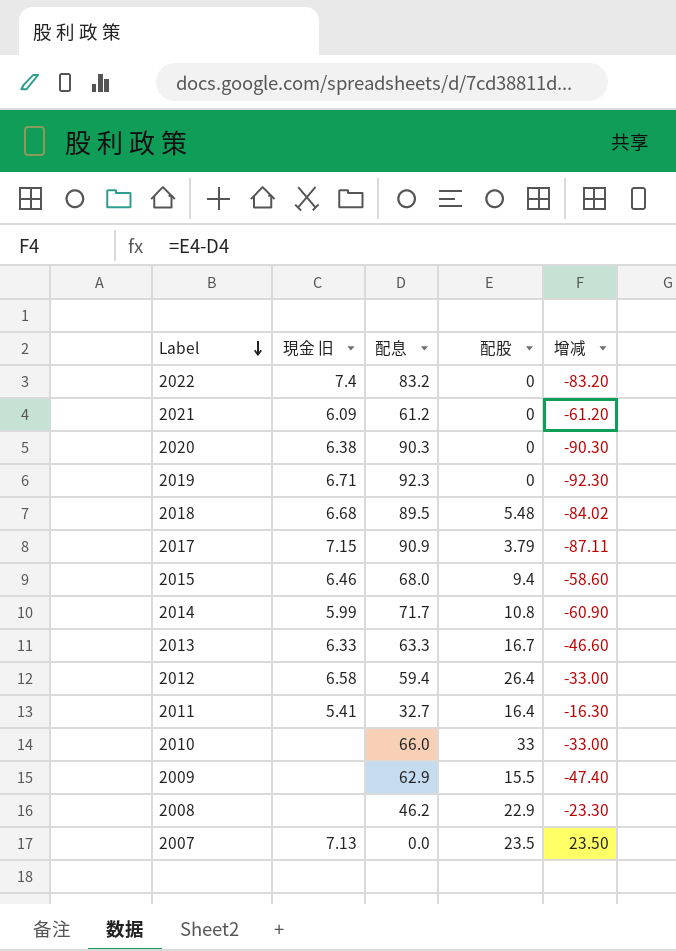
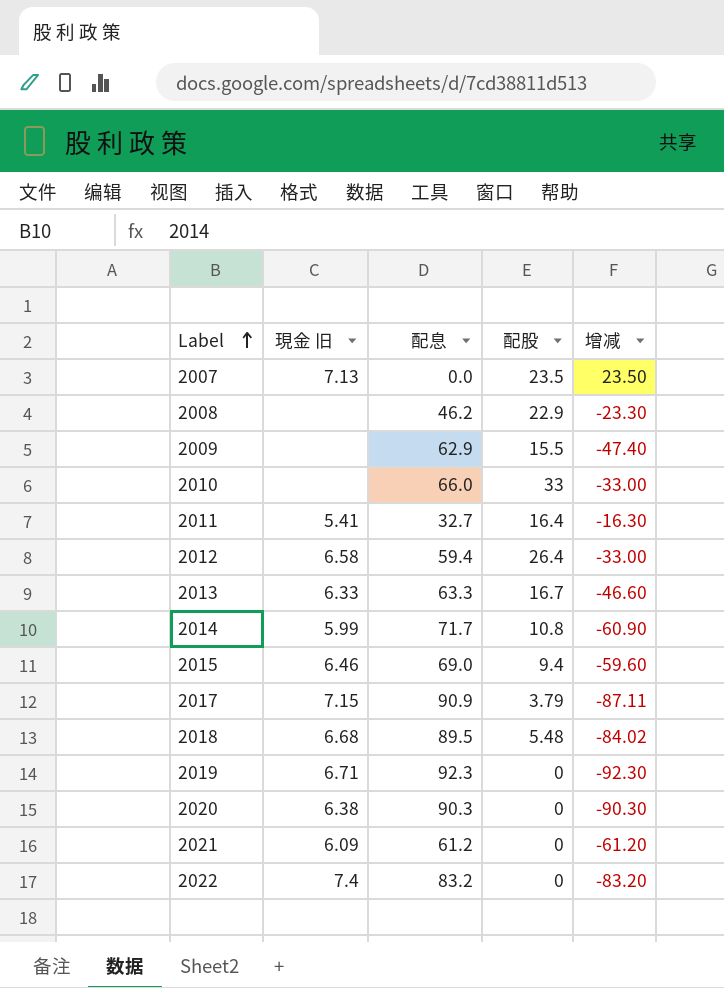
row order: Label descending -> Label ascending
2015 | 配息: 68.0 -> 69.0
2015 | 增减: -58.60 -> -59.60

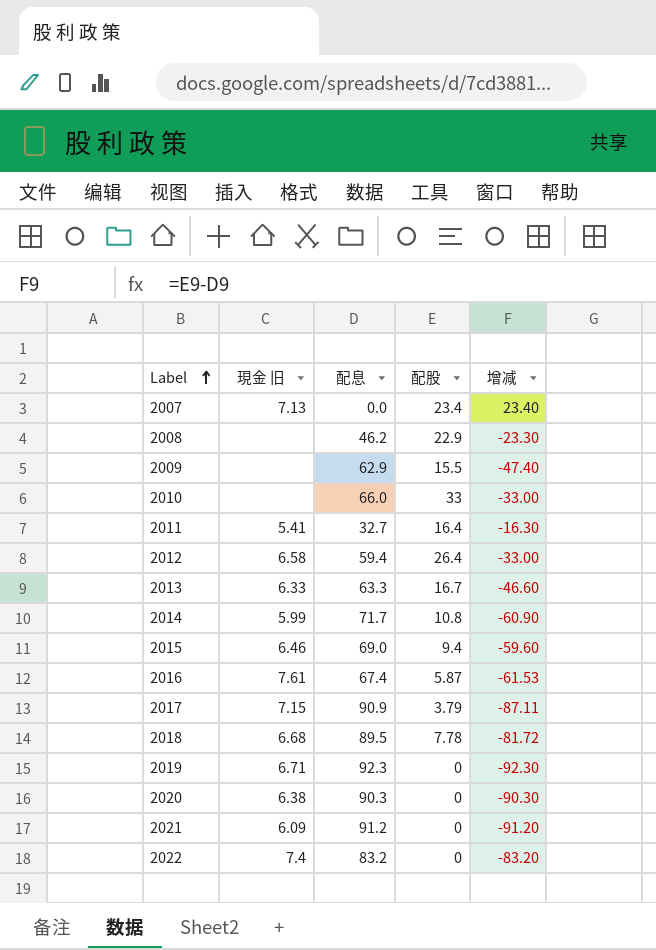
2007 | 配股: 23.5 -> 23.4
2007 | 增减: 23.50 -> 23.40
row 2016: none -> 7.61 | 67.4 | 5.87 | -61.53
2018 | 配股: 5.48 -> 7.78
2018 | 增减: -84.02 -> -81.72
2021 | 配息: 61.2 -> 91.2
2021 | 增减: -61.20 -> -91.20

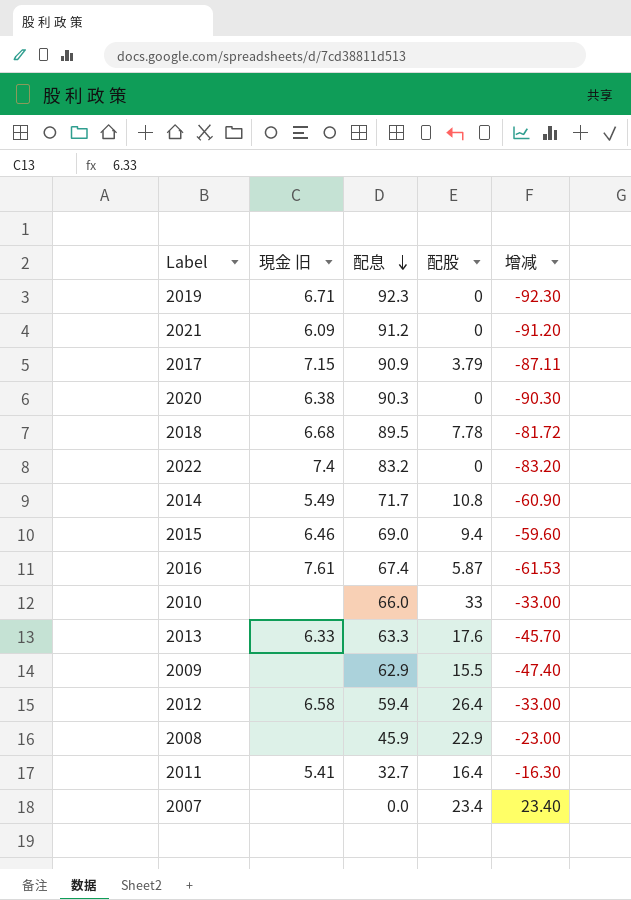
row order: Label ascending -> 配息 descending
2014 | 現金 旧: 5.99 -> 5.49
2013 | 配股: 16.7 -> 17.6
2013 | 增减: -46.60 -> -45.70
2008 | 配息: 46.2 -> 45.9
2008 | 增减: -23.30 -> -23.00
2007 | 現金 旧: 7.13 -> none

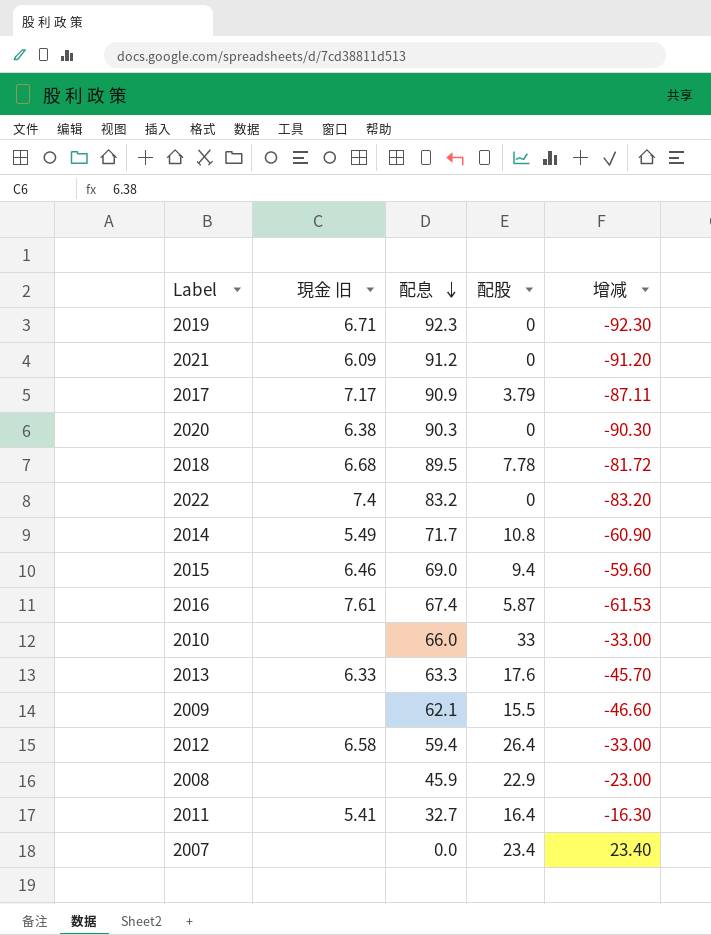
2017 | 現金 旧: 7.15 -> 7.17
2009 | 配息: 62.9 -> 62.1
2009 | 增减: -47.40 -> -46.60

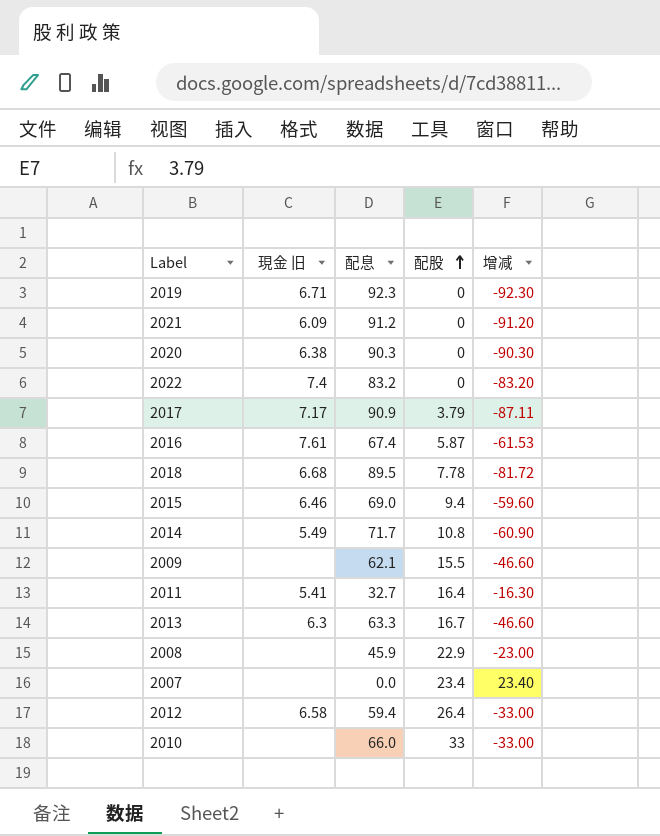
row order: 配息 descending -> 配股 ascending
2013 | 現金 旧: 6.33 -> 6.3
2013 | 配股: 17.6 -> 16.7
2013 | 增减: -45.70 -> -46.60

